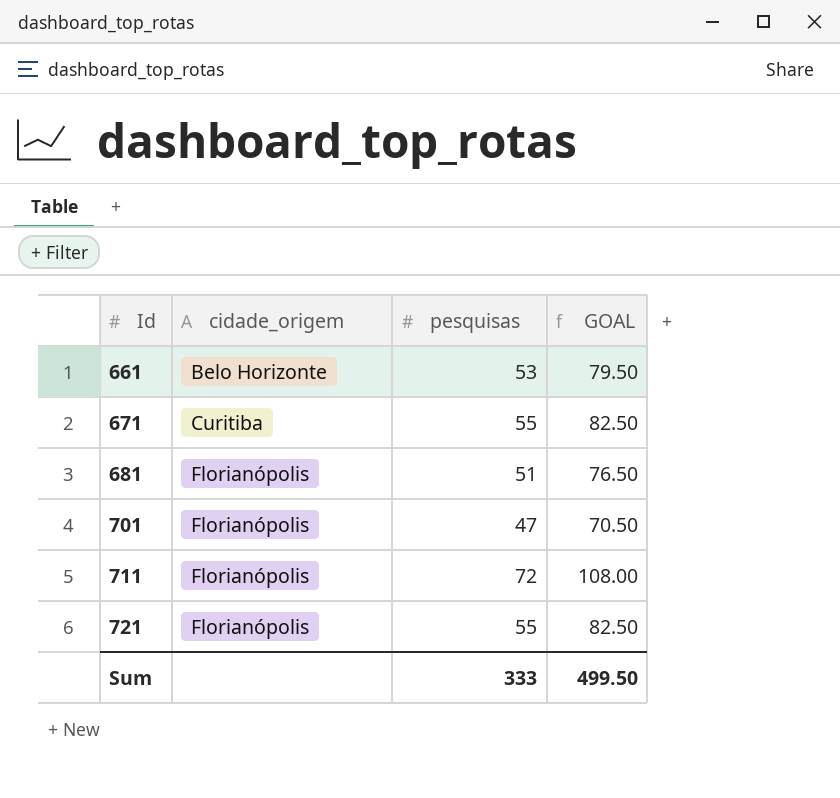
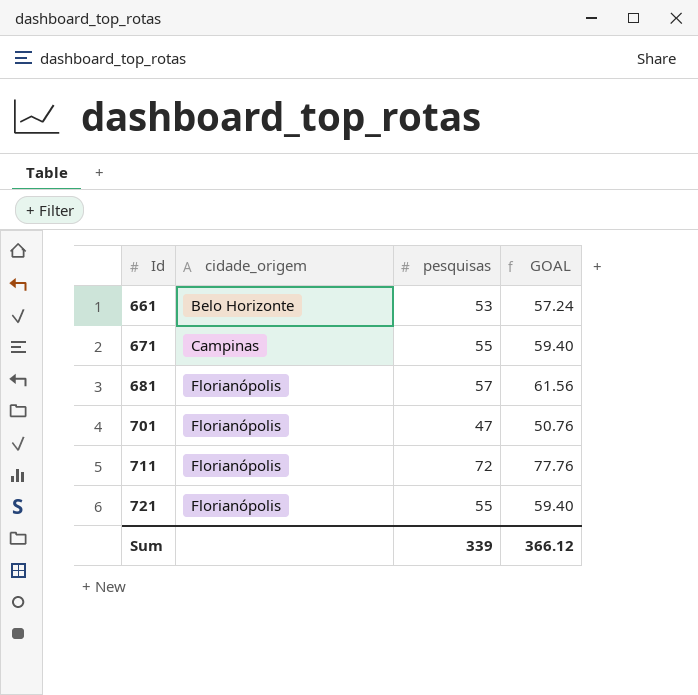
column GOAL | formula: [pesquisas] * 1.5 -> [pesquisas] * 1.08
671 | cidade_origem: Curitiba -> Campinas
681 | pesquisas: 51 -> 57
Sum | pesquisas: 333 -> 339
Sum | GOAL: 499.50 -> 366.12

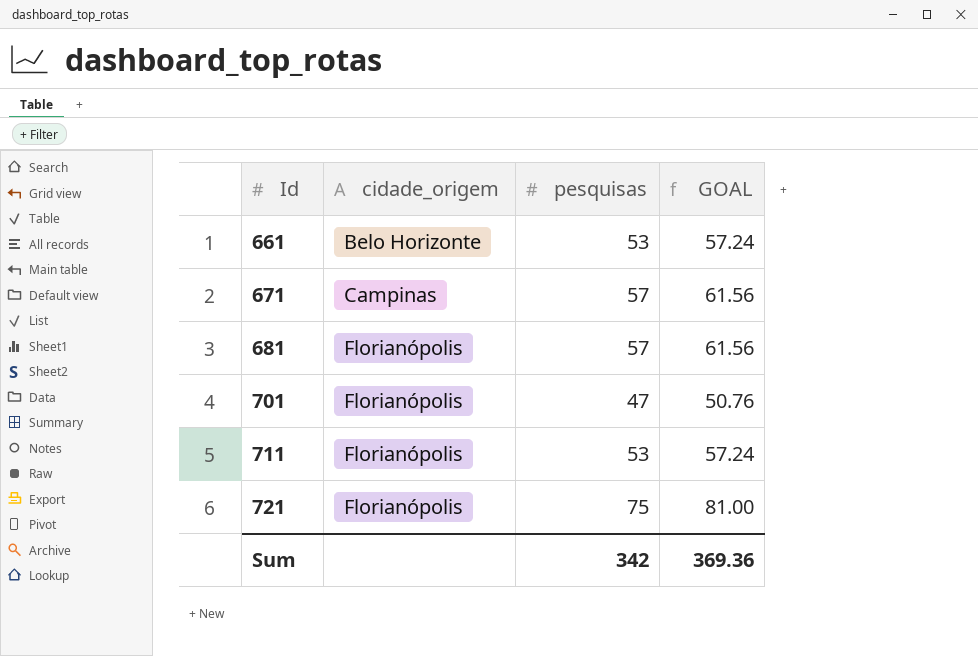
671 | pesquisas: 55 -> 57
671 | GOAL: 59.40 -> 61.56
711 | pesquisas: 72 -> 53
711 | GOAL: 77.76 -> 57.24
721 | pesquisas: 55 -> 75
721 | GOAL: 59.40 -> 81.00
Sum | pesquisas: 339 -> 342
Sum | GOAL: 366.12 -> 369.36

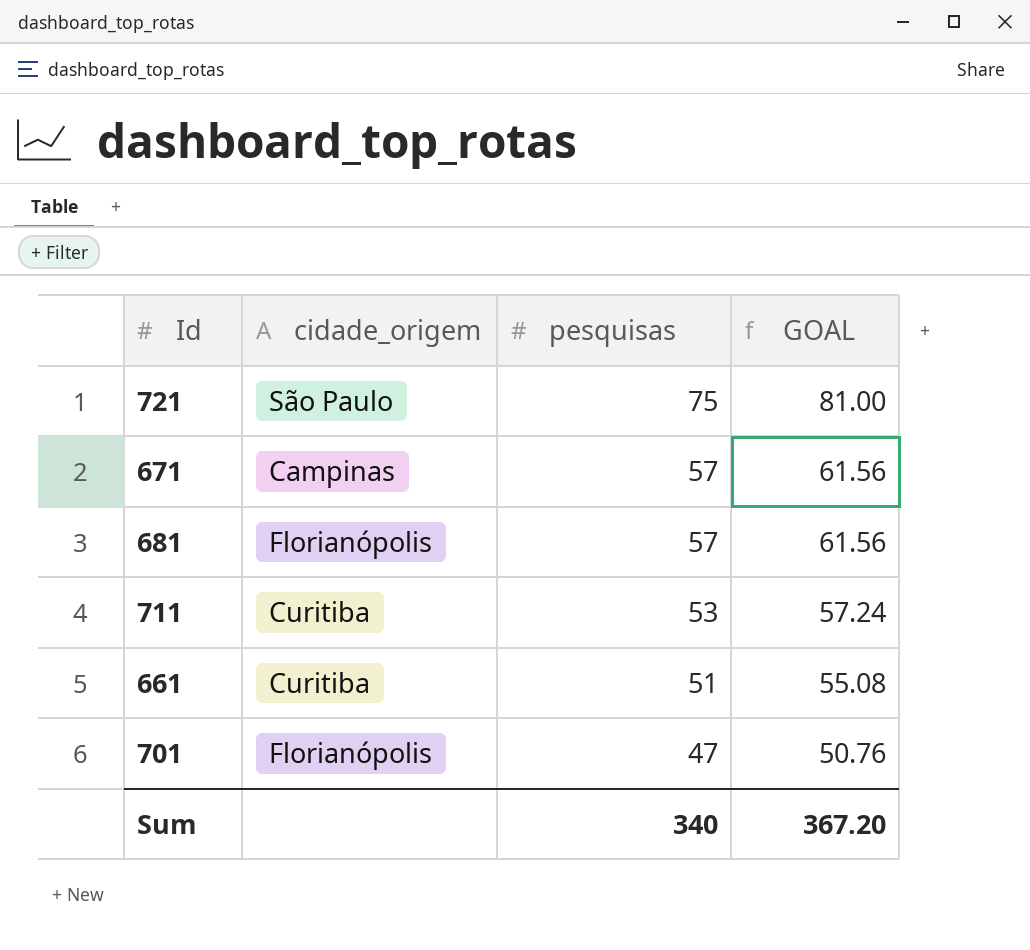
row order: Id ascending -> pesquisas descending
721 | cidade_origem: Florianópolis -> São Paulo
711 | cidade_origem: Florianópolis -> Curitiba
661 | cidade_origem: Belo Horizonte -> Curitiba
661 | pesquisas: 53 -> 51
661 | GOAL: 57.24 -> 55.08
Sum | pesquisas: 342 -> 340
Sum | GOAL: 369.36 -> 367.20

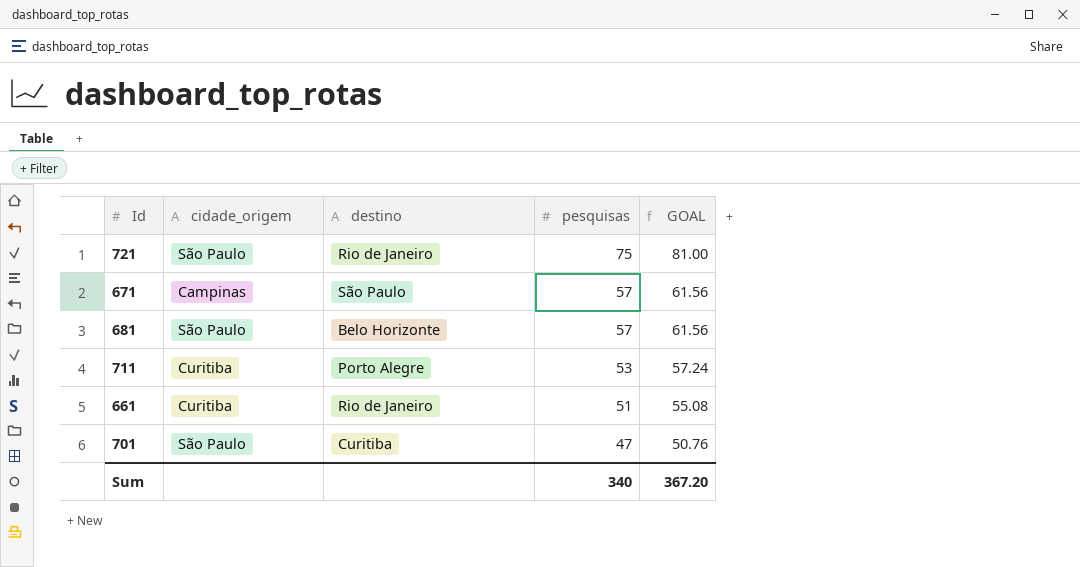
column destino | position: none -> 3
681 | cidade_origem: Florianópolis -> São Paulo
701 | cidade_origem: Florianópolis -> São Paulo

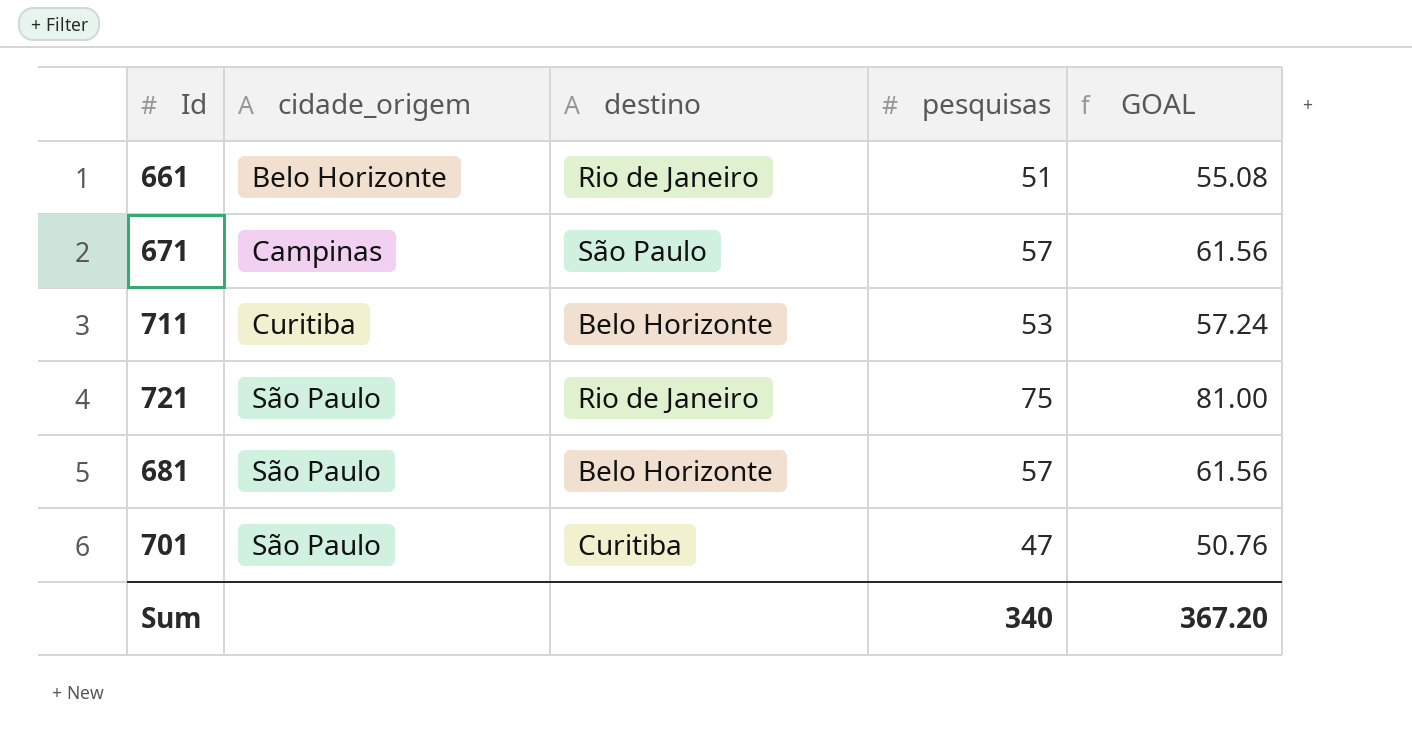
row order: pesquisas descending -> cidade_origem ascending
661 | cidade_origem: Curitiba -> Belo Horizonte
711 | destino: Porto Alegre -> Belo Horizonte

